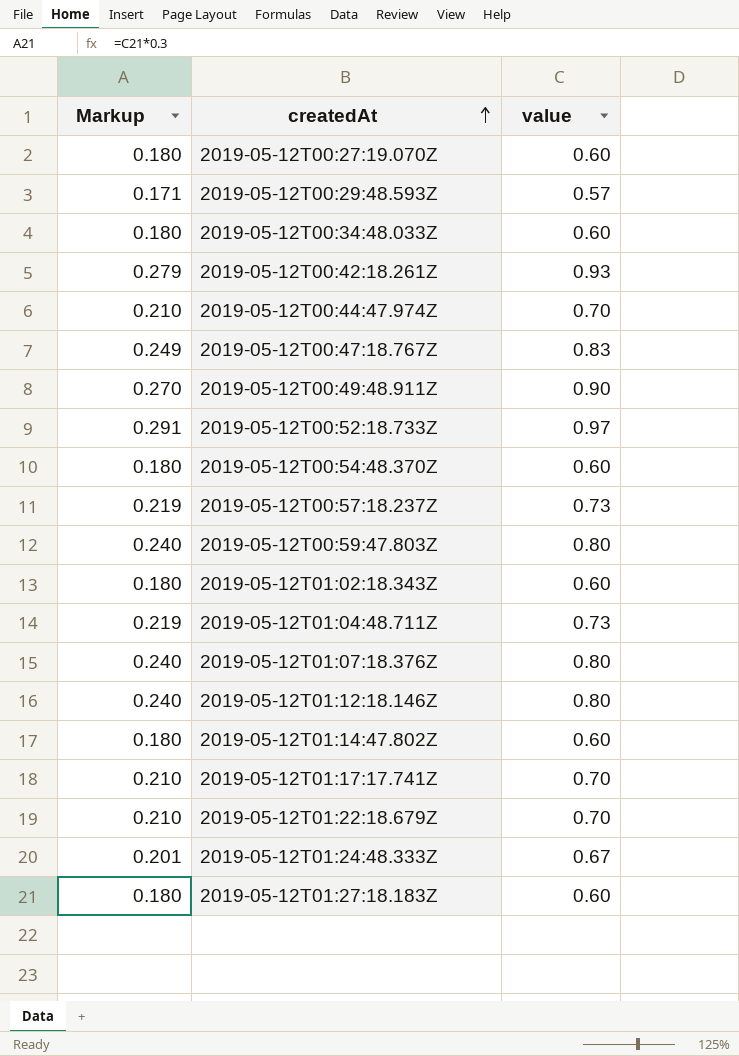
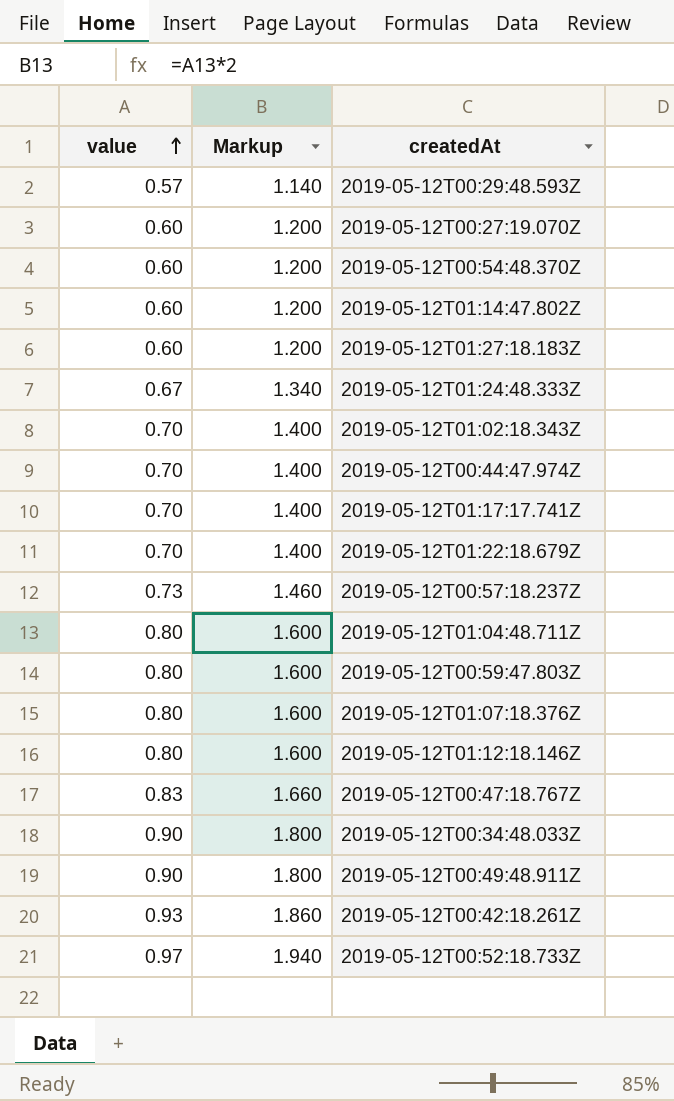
row order: createdAt ascending -> value ascending
column value | position: 3 -> 1
column Markup | formula: [value] * 0.3 -> [value] * 2
2019-05-12T01:02:18.343Z | value: 0.60 -> 0.70
2019-05-12T01:04:48.711Z | value: 0.73 -> 0.80
2019-05-12T00:34:48.033Z | value: 0.60 -> 0.90

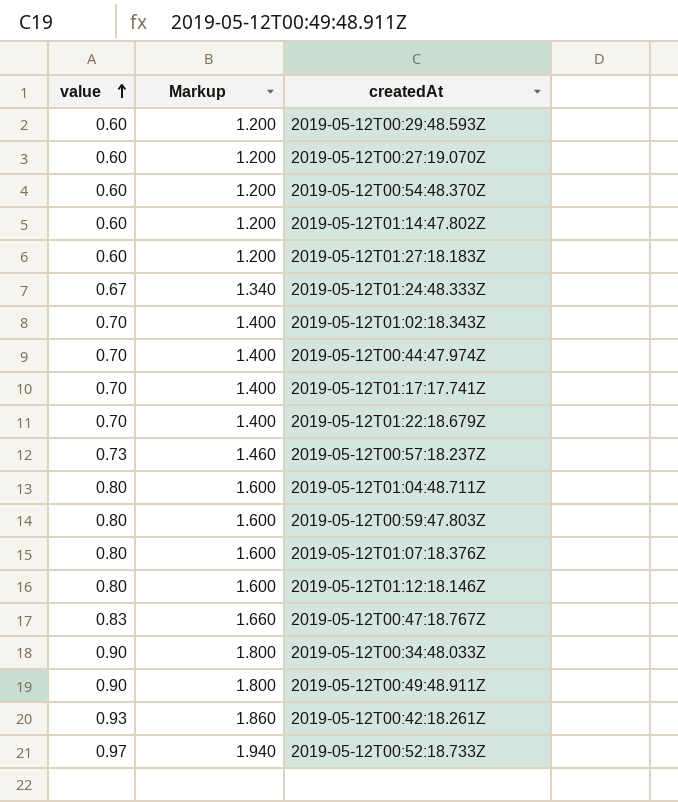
2019-05-12T00:29:48.593Z | value: 0.57 -> 0.60
2019-05-12T00:29:48.593Z | Markup: 1.140 -> 1.200

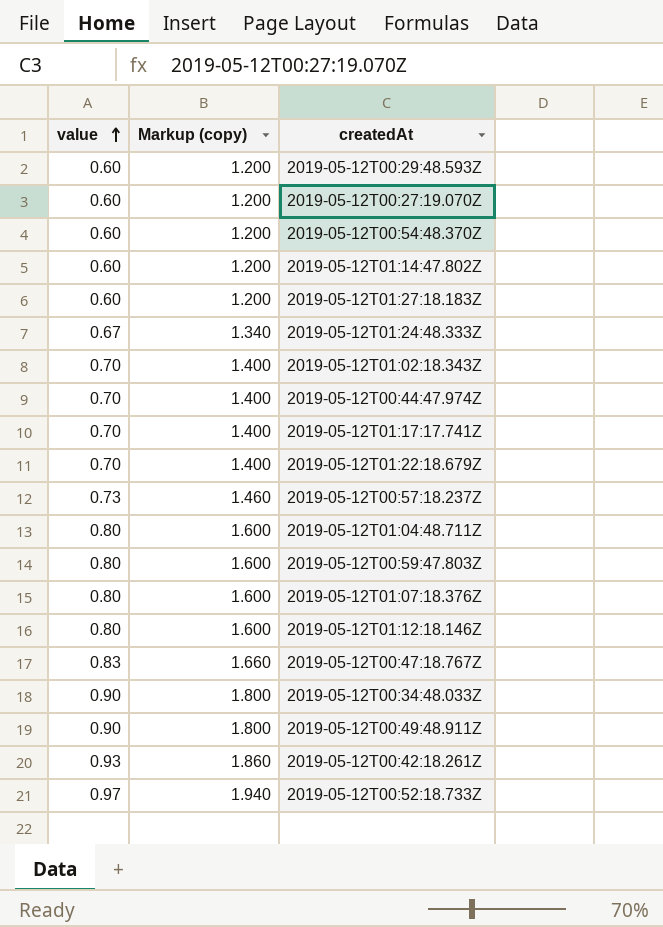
column name: Markup -> Markup (copy)

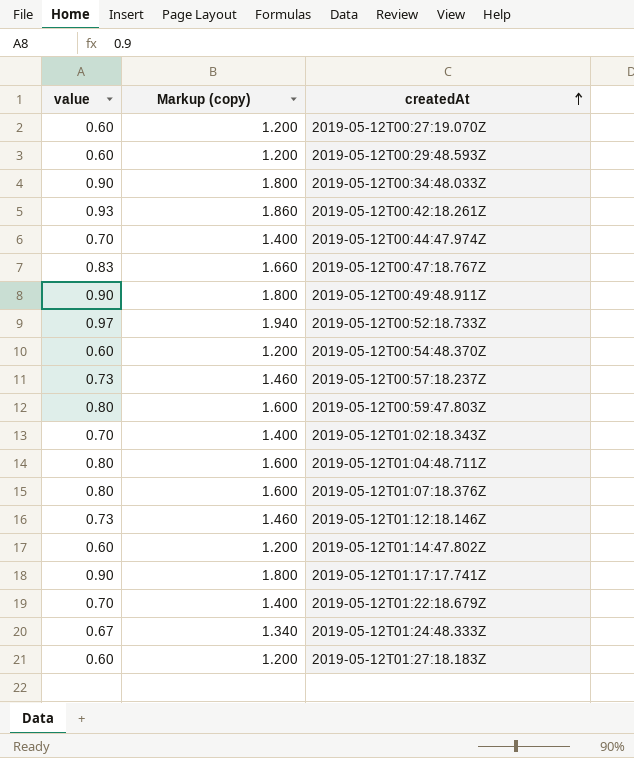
row order: value ascending -> createdAt ascending
2019-05-12T01:12:18.146Z | value: 0.80 -> 0.73
2019-05-12T01:12:18.146Z | Markup (copy): 1.600 -> 1.460
2019-05-12T01:17:17.741Z | value: 0.70 -> 0.90
2019-05-12T01:17:17.741Z | Markup (copy): 1.400 -> 1.800

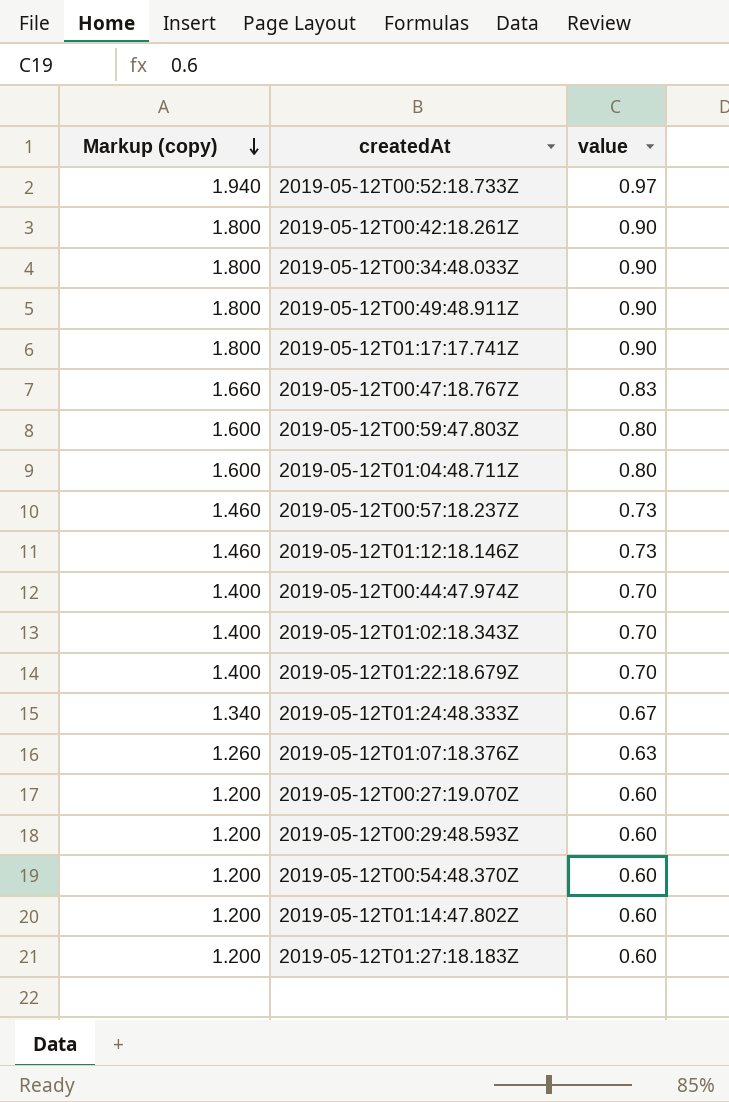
row order: createdAt ascending -> Markup (copy) descending
column value | position: 1 -> 3
2019-05-12T00:42:18.261Z | Markup (copy): 1.860 -> 1.800
2019-05-12T00:42:18.261Z | value: 0.93 -> 0.90
2019-05-12T01:07:18.376Z | Markup (copy): 1.600 -> 1.260
2019-05-12T01:07:18.376Z | value: 0.80 -> 0.63

